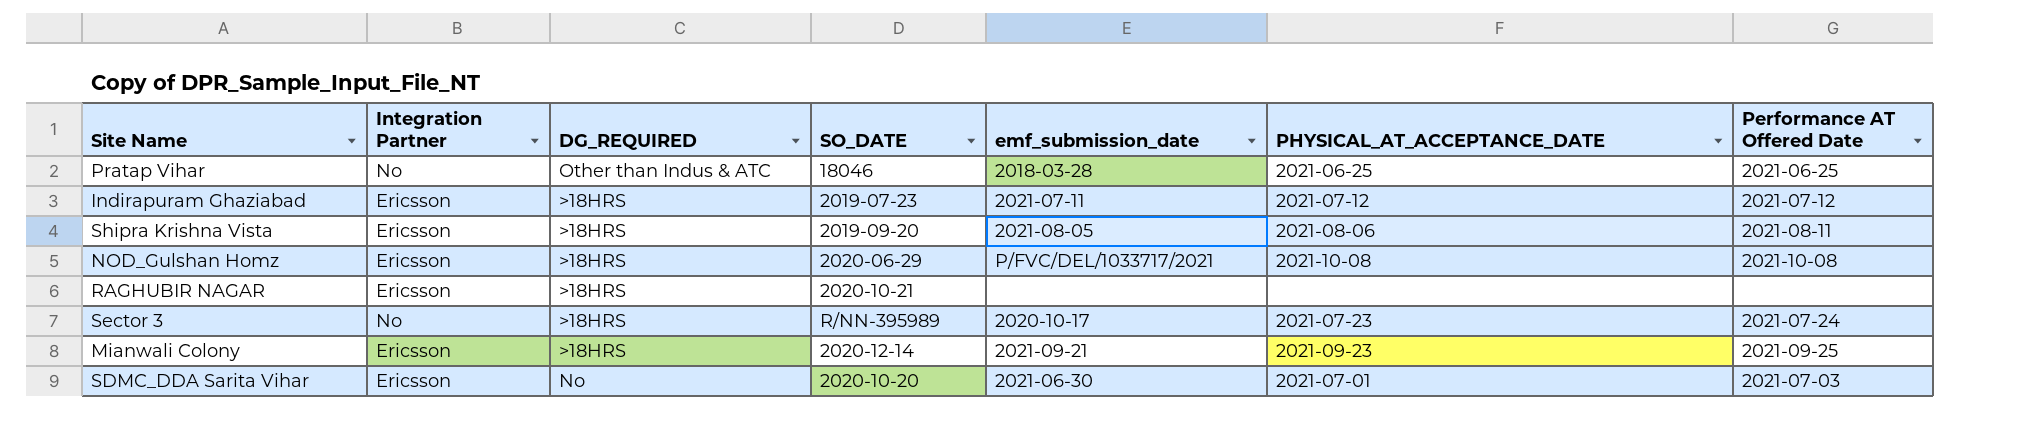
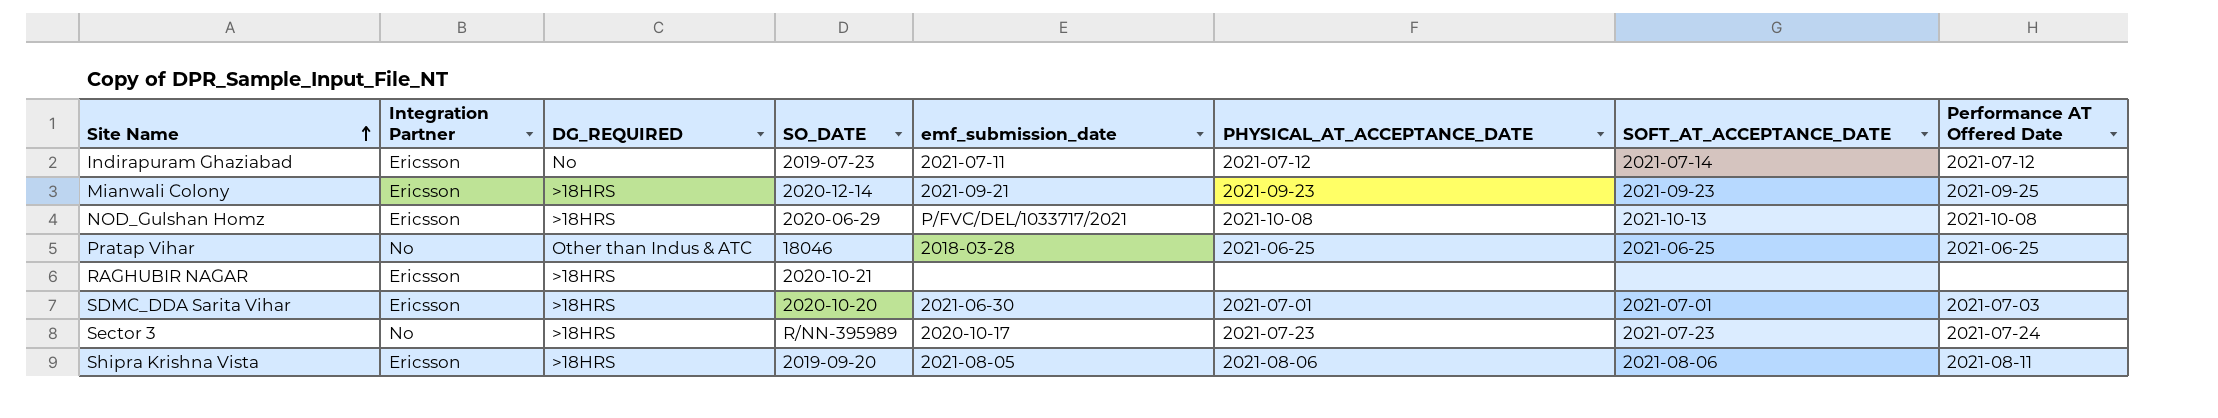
row order: none -> Site Name ascending
column SOFT_AT_ACCEPTANCE_DATE | position: none -> 7
Indirapuram Ghaziabad | DG_REQUIRED: >18HRS -> No
SDMC_DDA Sarita Vihar | DG_REQUIRED: No -> >18HRS

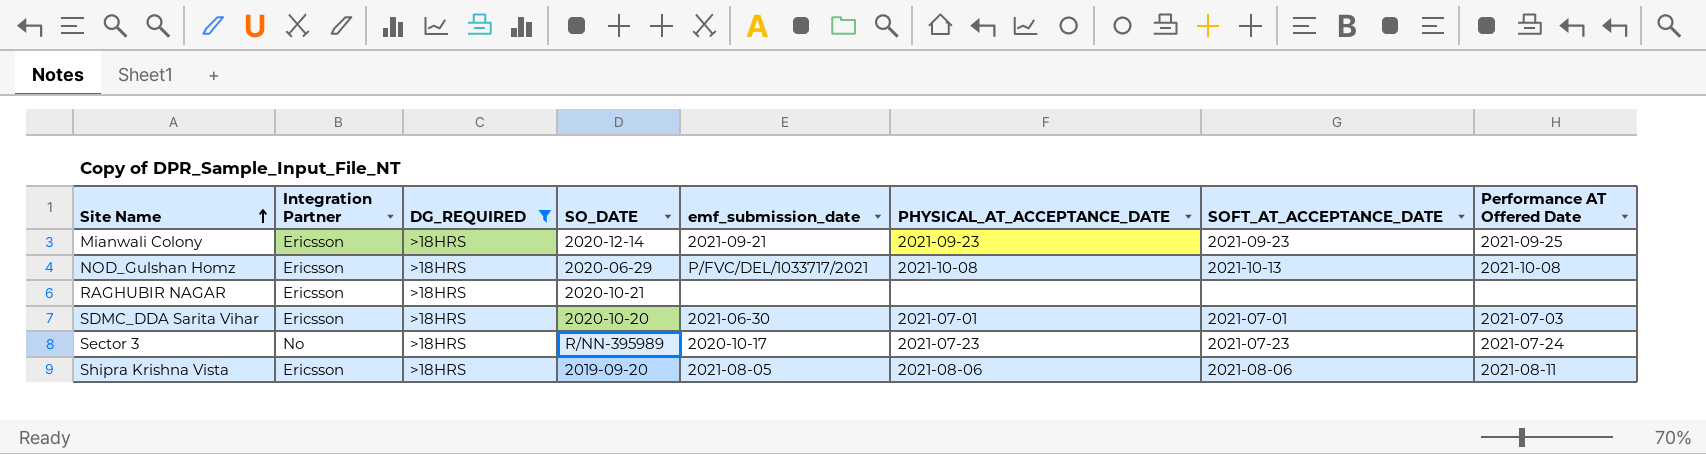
filter: none -> DG_REQUIRED = >18HRS

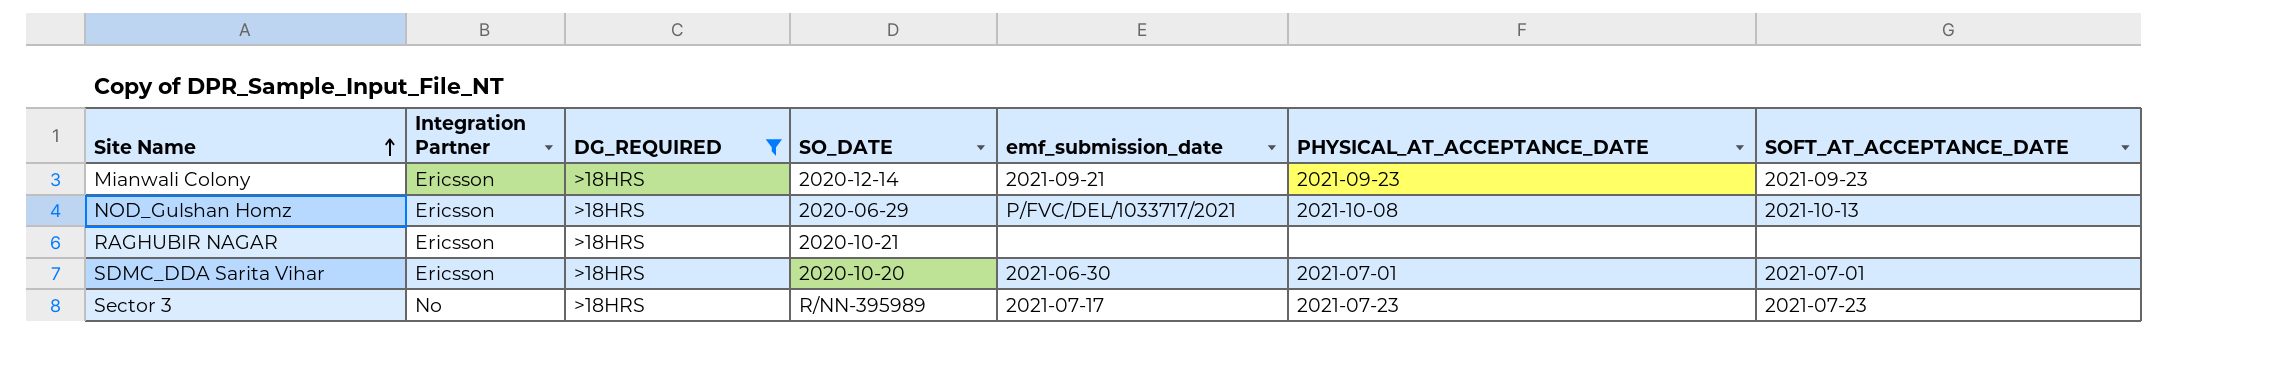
column Performance AT Offered Date | position: 8 -> none
row Shipra Krishna Vista: Ericsson | >18HRS | 2019-09-20 | 2021-08-05 | 2021-08-06 | 2021-08-06 | 2021-08-11 -> none
Sector 3 | emf_submission_date: 2020-10-17 -> 2021-07-17

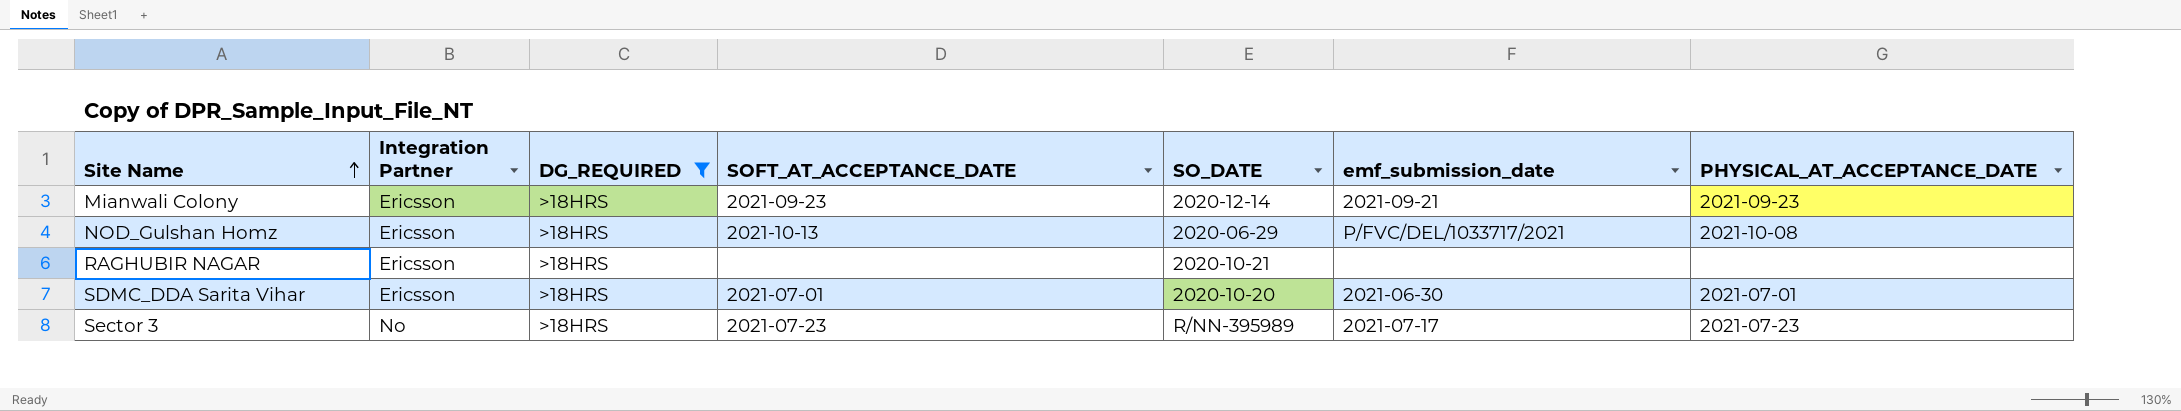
column SOFT_AT_ACCEPTANCE_DATE | position: 7 -> 4

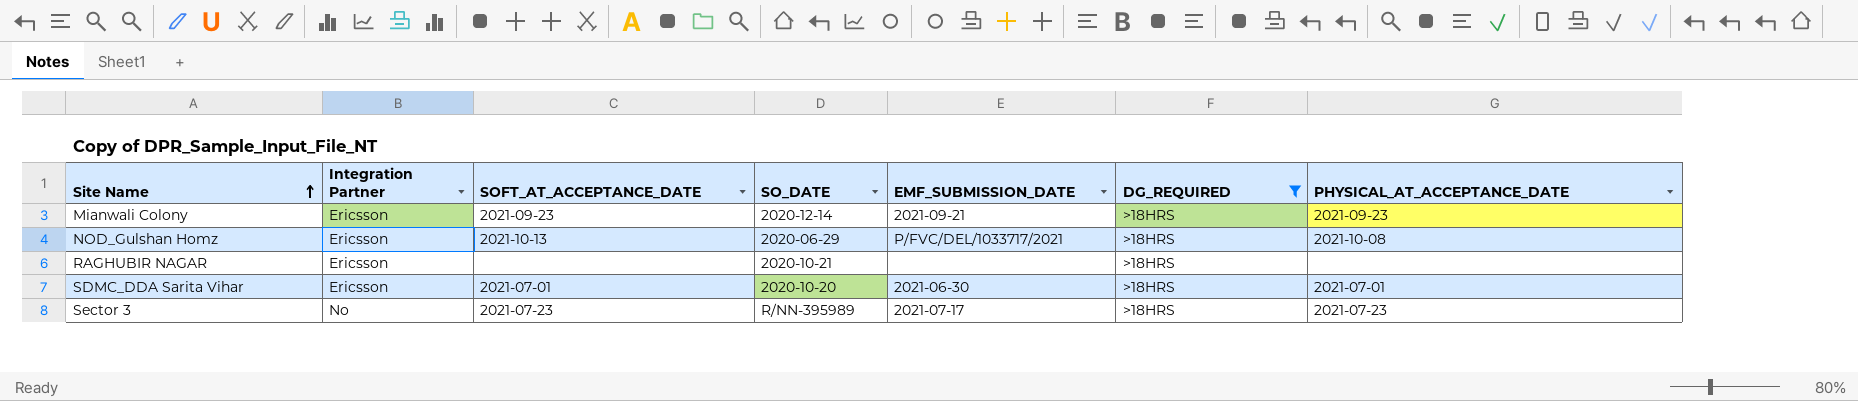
column name: emf_submission_date -> EMF_SUBMISSION_DATE
column DG_REQUIRED | position: 3 -> 6

